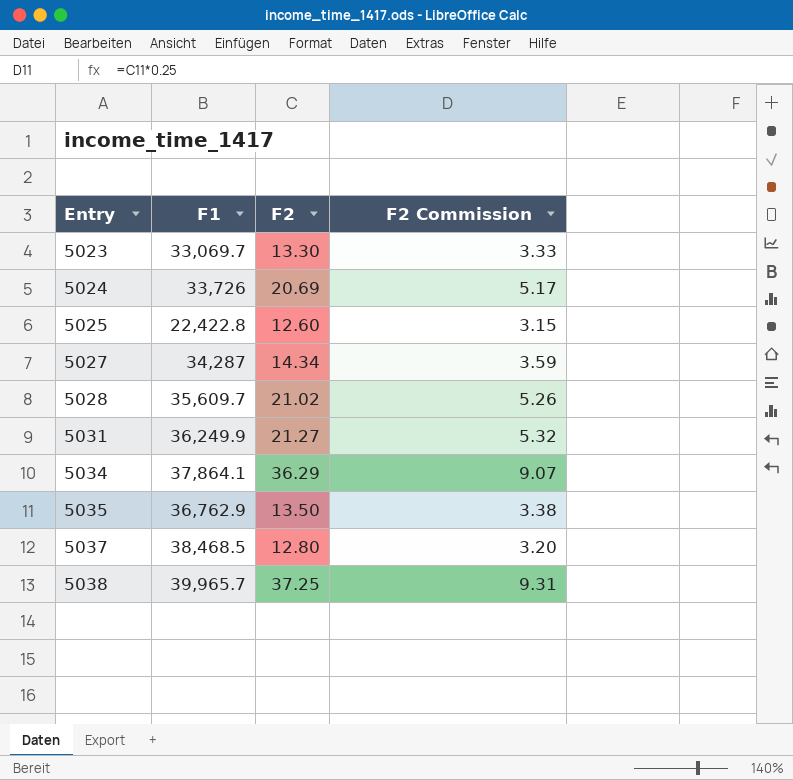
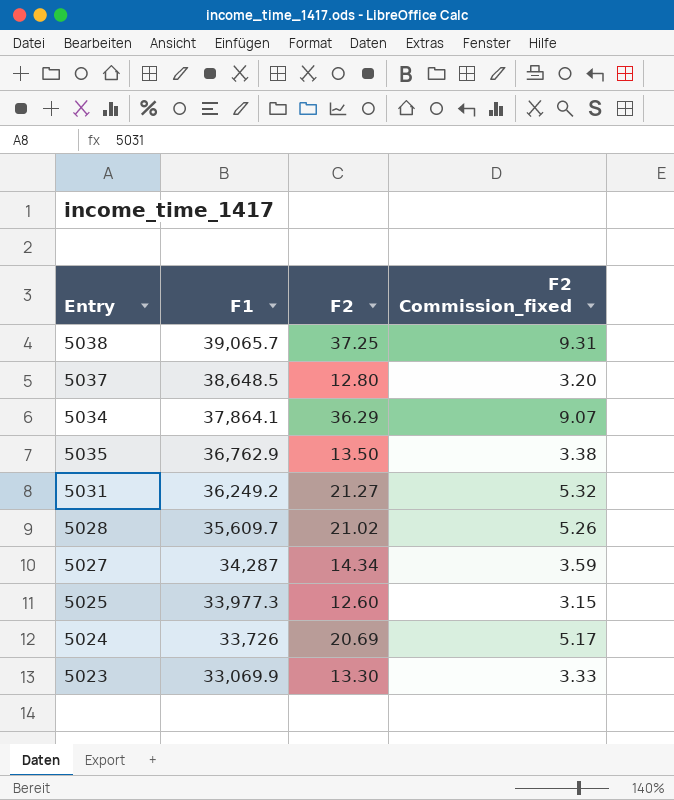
row order: Entry ascending -> F1 descending
column name: F2 Commission -> F2 Commission_fixed
5038 | F1: 39,965.7 -> 39,065.7
5037 | F1: 38,468.5 -> 38,648.5
5031 | F1: 36,249.9 -> 36,249.2
5025 | F1: 22,422.8 -> 33,977.3
5023 | F1: 33,069.7 -> 33,069.9

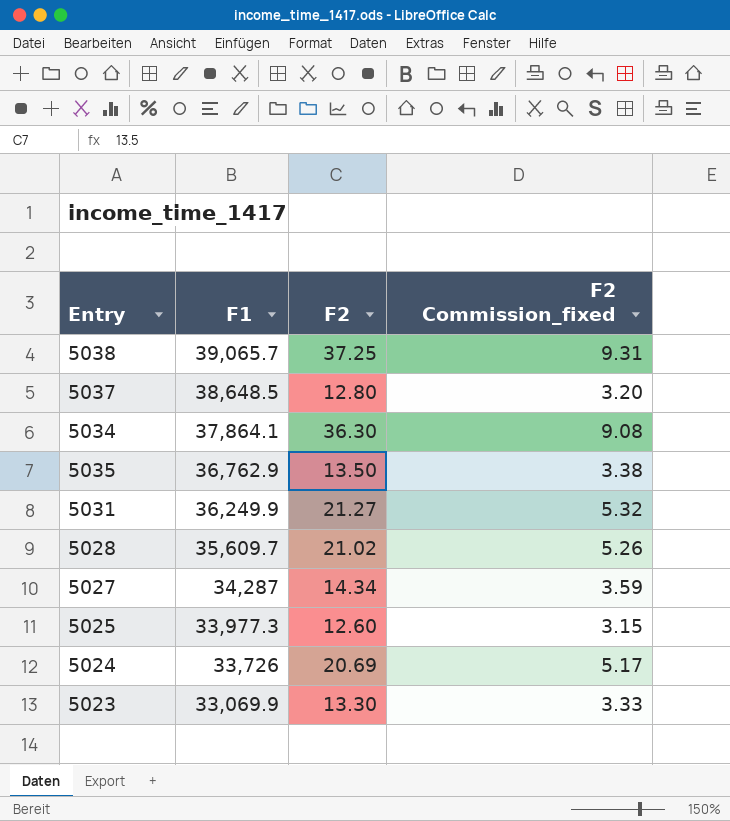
5034 | F2: 36.29 -> 36.30
5034 | F2 Commission_fixed: 9.07 -> 9.08
5031 | F1: 36,249.2 -> 36,249.9

